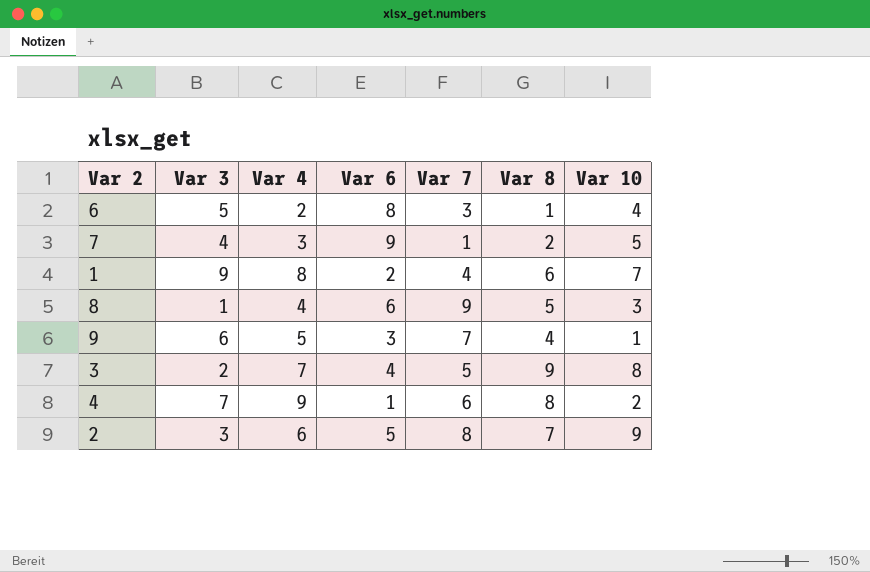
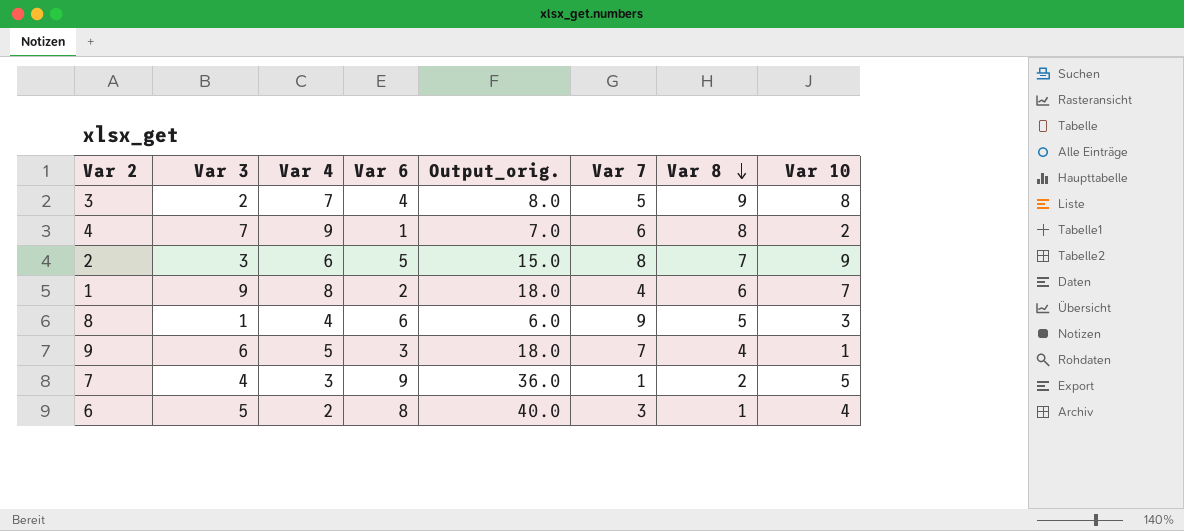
row order: none -> Var 8 descending
column Output_orig. | formula: none -> [Var 3] * [Var 6]

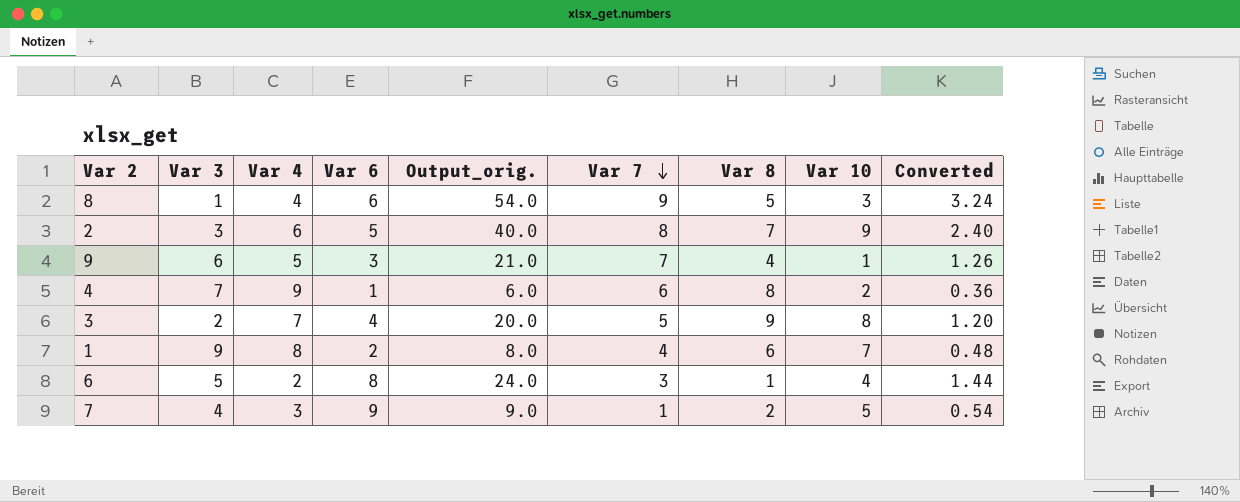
row order: Var 8 descending -> Var 7 descending
column Output_orig. | formula: [Var 3] * [Var 6] -> [Var 6] * [Var 7]
column Converted | formula: none -> [Output_orig.] * 0.06

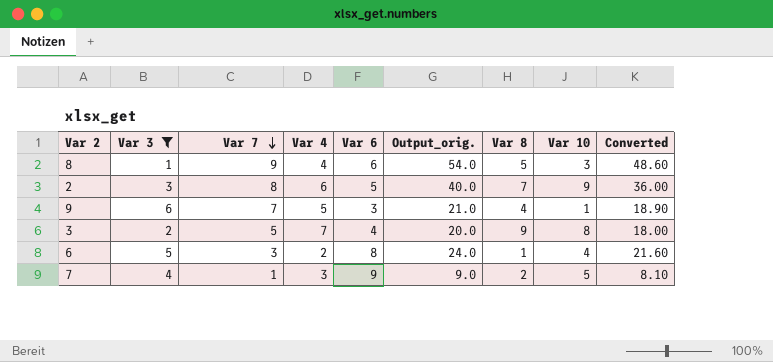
filter: none -> Var 3 <= 6
column Var 7 | position: 6 -> 3
column Converted | formula: [Output_orig.] * 0.06 -> [Output_orig.] * 0.9

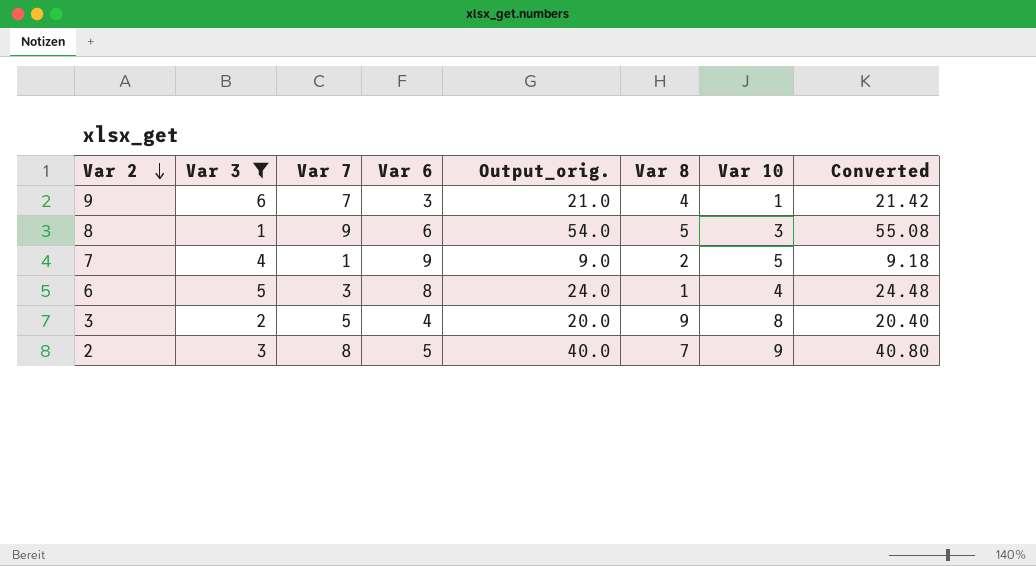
row order: Var 7 descending -> Var 2 descending
column Var 4 | position: 4 -> none
column Converted | formula: [Output_orig.] * 0.9 -> [Output_orig.] * 1.02

